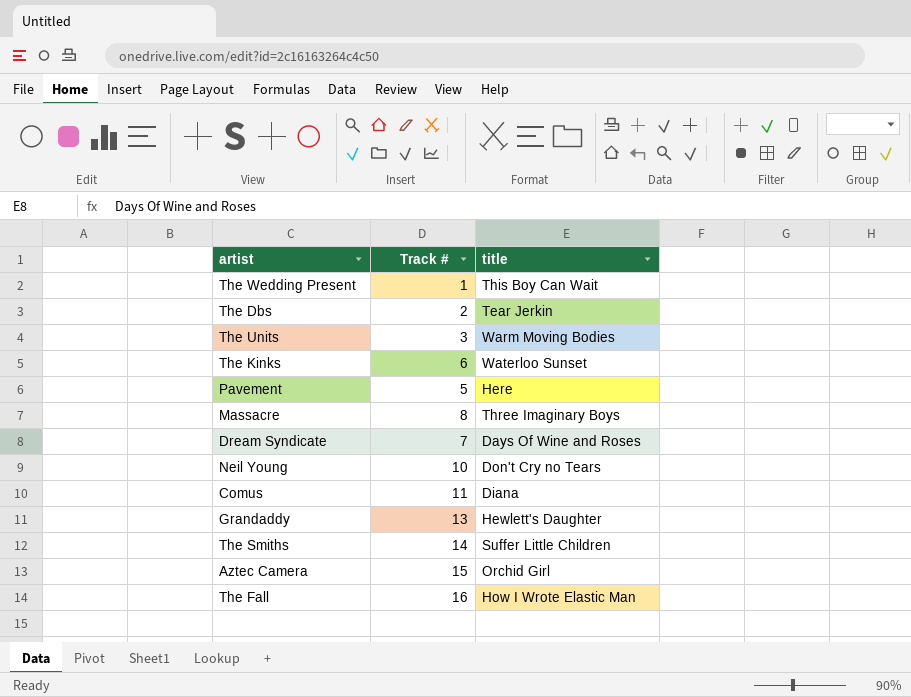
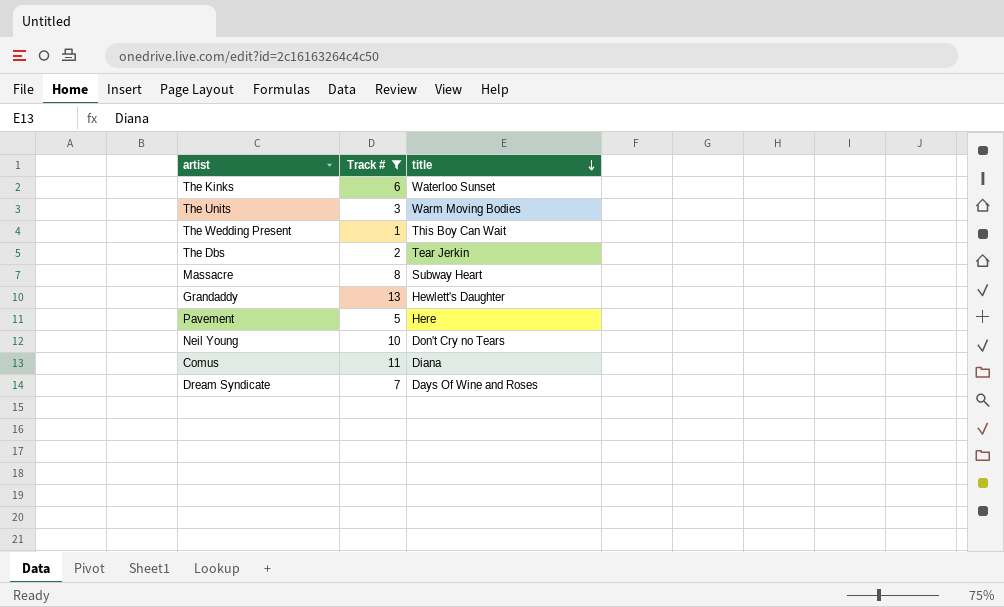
filter: none -> Track # <= 13
row order: none -> title descending
Massacre | title: Three Imaginary Boys -> Subway Heart

